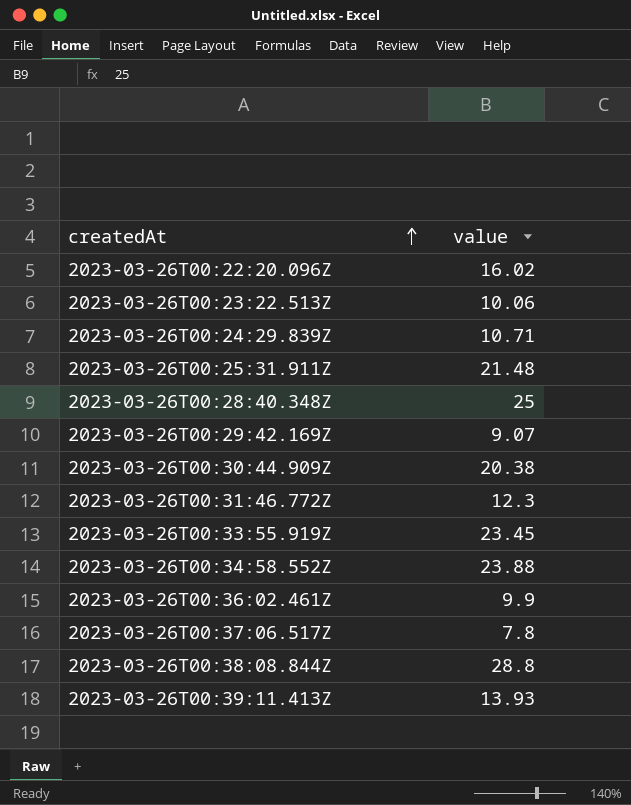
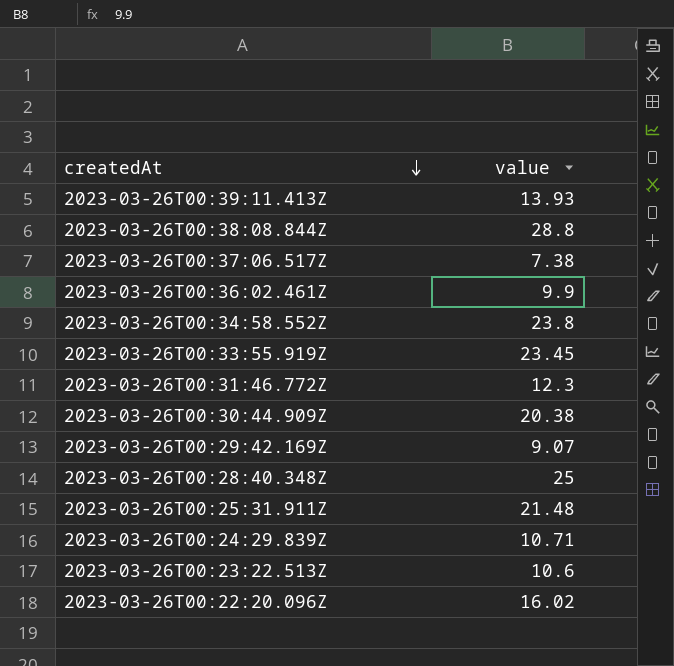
row order: createdAt ascending -> createdAt descending
2023-03-26T00:37:06.517Z | value: 7.8 -> 7.38
2023-03-26T00:34:58.552Z | value: 23.88 -> 23.8
2023-03-26T00:23:22.513Z | value: 10.06 -> 10.6

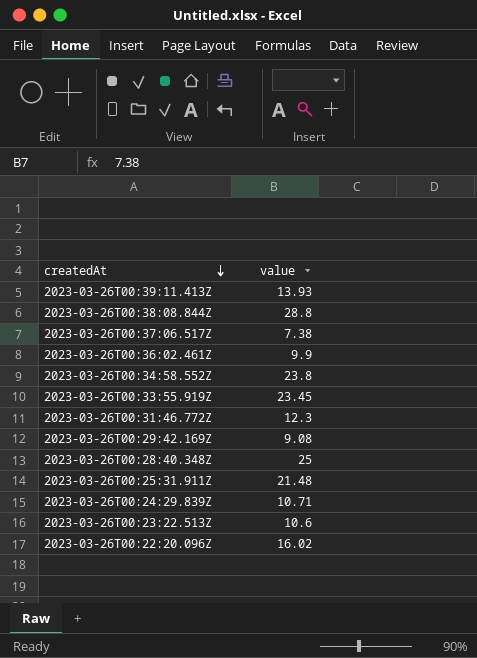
row 2023-03-26T00:30:44.909Z: 20.38 -> none
2023-03-26T00:29:42.169Z | value: 9.07 -> 9.08

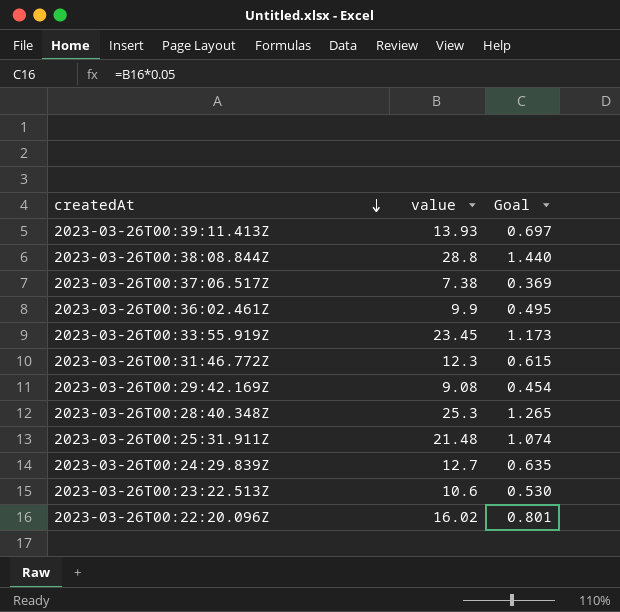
column Goal | formula: none -> [value] * 0.05
row 2023-03-26T00:34:58.552Z: 23.8 -> none
2023-03-26T00:28:40.348Z | value: 25 -> 25.3
2023-03-26T00:24:29.839Z | value: 10.71 -> 12.7

